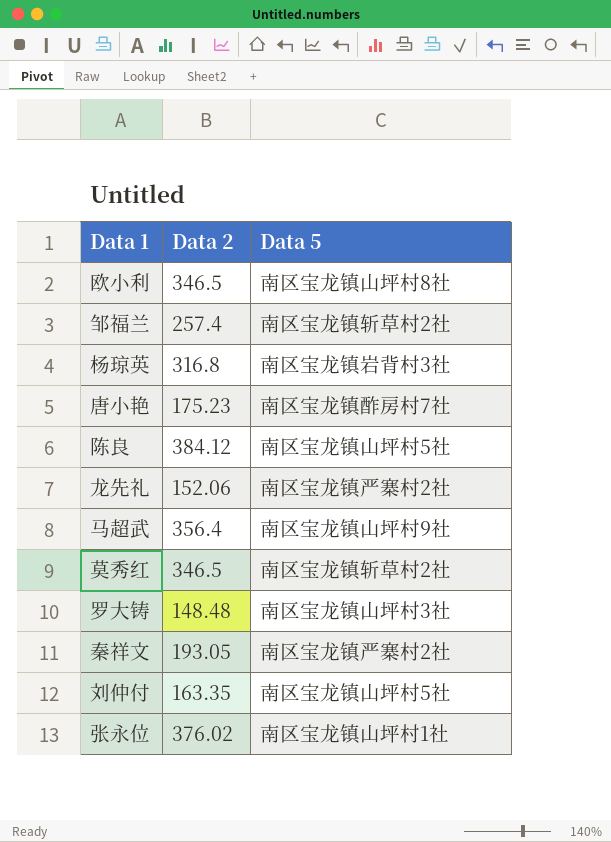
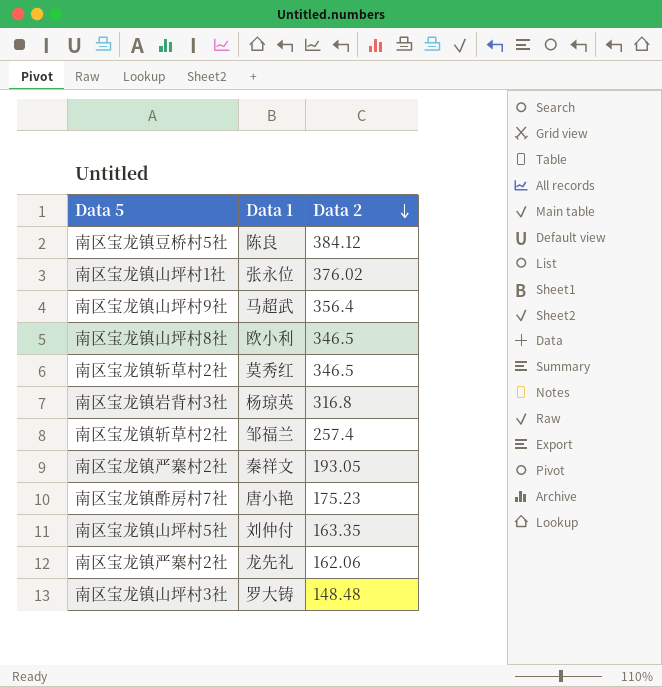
row order: none -> Data 2 descending
column Data 5 | position: 3 -> 1
陈良 | Data 5: 南区宝龙镇山坪村5社 -> 南区宝龙镇豆桥村5社
龙先礼 | Data 2: 152.06 -> 162.06

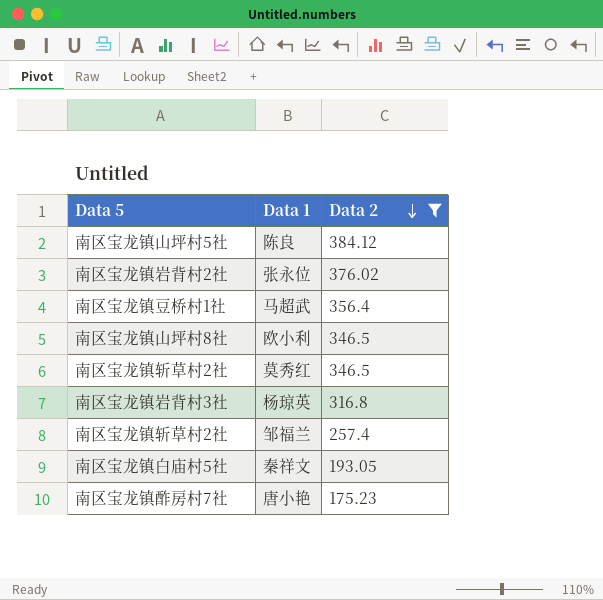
filter: none -> Data 2 >= 175.23
陈良 | Data 5: 南区宝龙镇豆桥村5社 -> 南区宝龙镇山坪村5社
张永位 | Data 5: 南区宝龙镇山坪村1社 -> 南区宝龙镇岩背村2社
马超武 | Data 5: 南区宝龙镇山坪村9社 -> 南区宝龙镇豆桥村1社
秦祥文 | Data 5: 南区宝龙镇严寨村2社 -> 南区宝龙镇白庙村5社

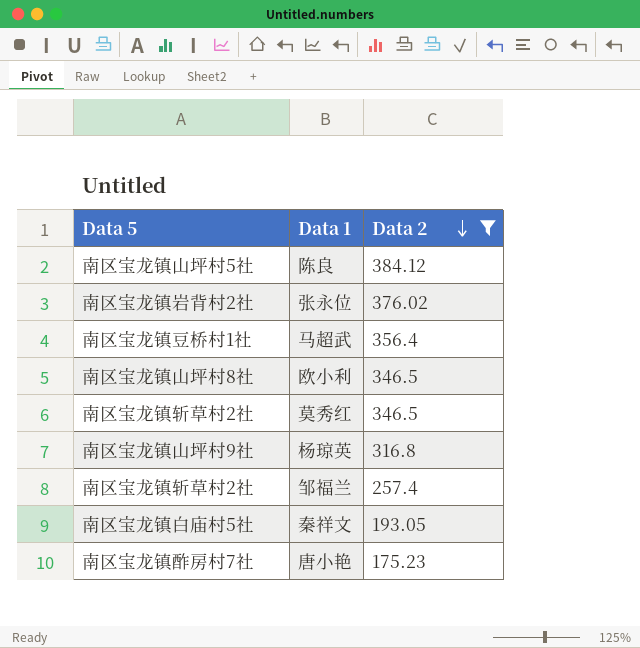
杨琼英 | Data 5: 南区宝龙镇岩背村3社 -> 南区宝龙镇山坪村9社

